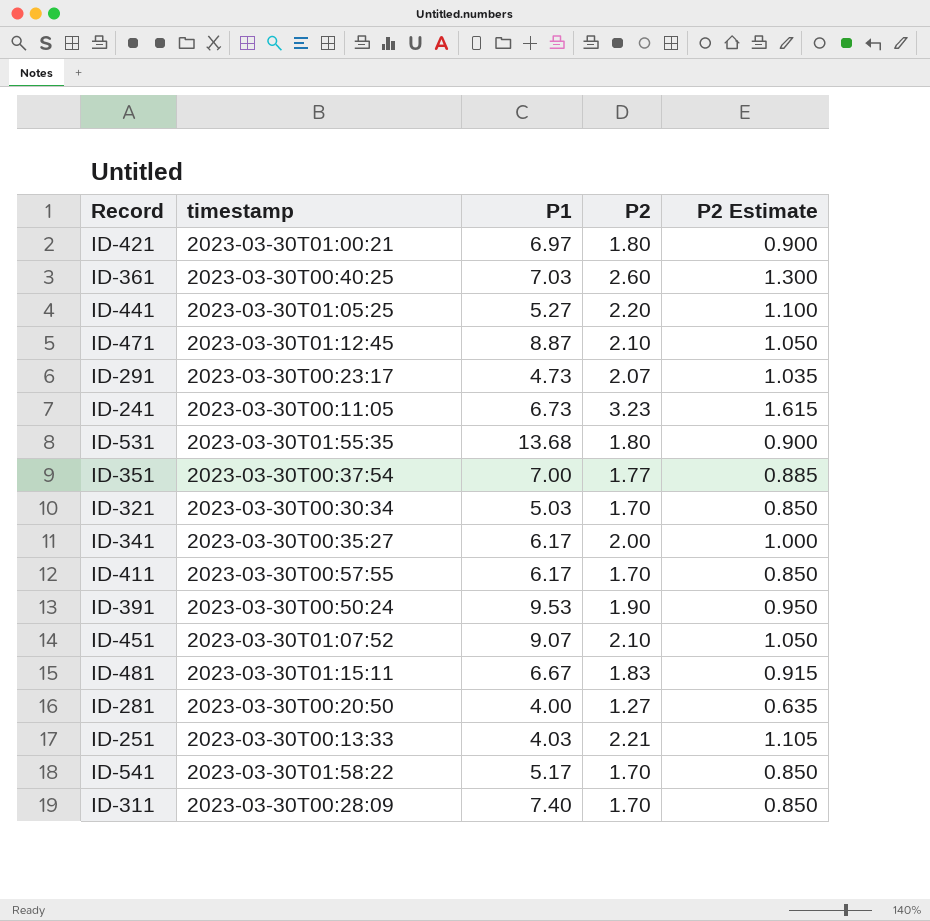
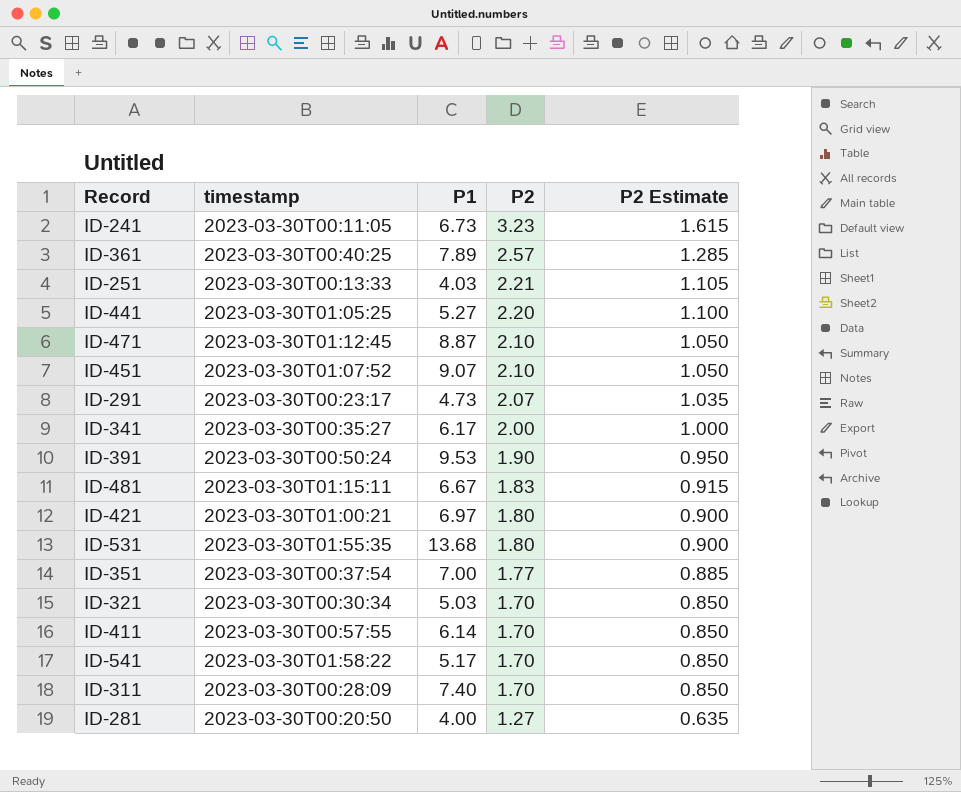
row order: none -> P2 descending
ID-361 | P1: 7.03 -> 7.89
ID-361 | P2: 2.60 -> 2.57
ID-361 | P2 Estimate: 1.300 -> 1.285
ID-411 | P1: 6.17 -> 6.14

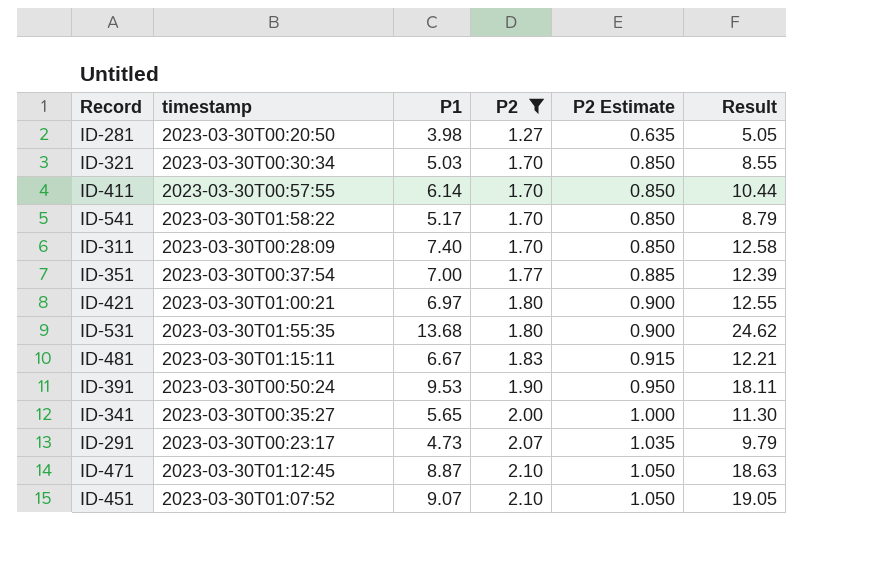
filter: none -> P2 <= 2.10
row order: P2 descending -> P2 ascending
column Result | formula: none -> [P1] * [P2]
ID-281 | P1: 4.00 -> 3.98
ID-341 | P1: 6.17 -> 5.65

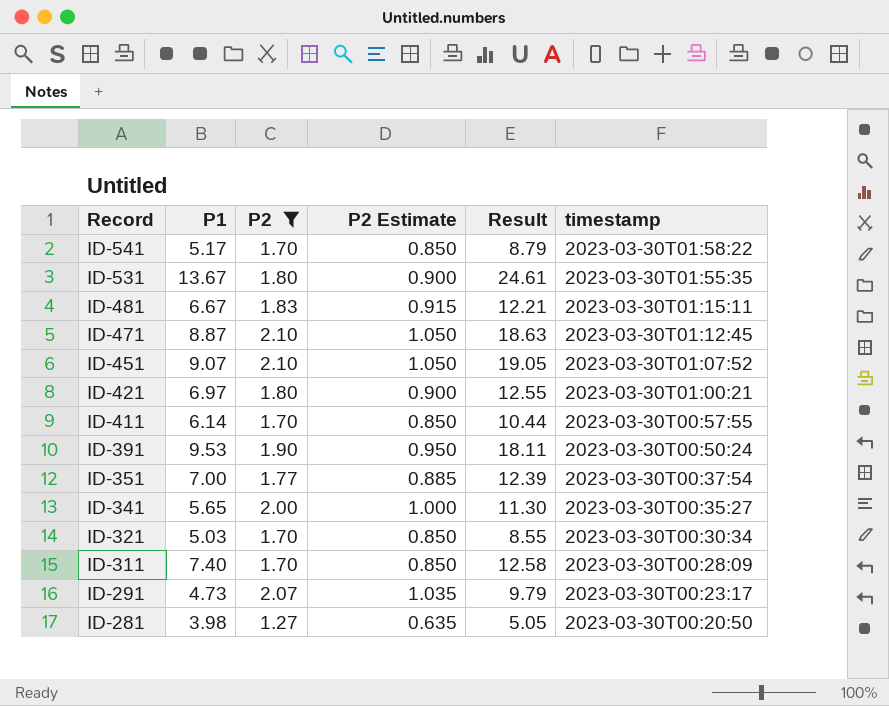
row order: P2 ascending -> Record descending
column timestamp | position: 2 -> 6
ID-531 | P1: 13.68 -> 13.67
ID-531 | Result: 24.62 -> 24.61

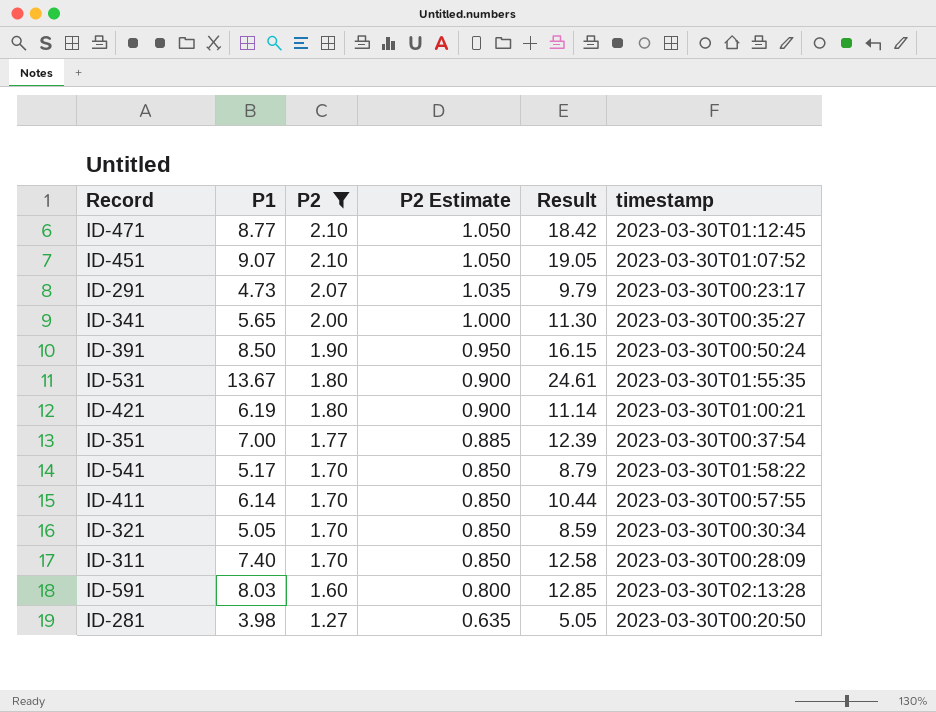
row order: Record descending -> P2 descending
row ID-481: 6.67 | 1.83 | 0.915 | 12.21 | 2023-03-30T01:15:11 -> none
ID-471 | P1: 8.87 -> 8.77
ID-471 | Result: 18.63 -> 18.42
ID-391 | P1: 9.53 -> 8.50
ID-391 | Result: 18.11 -> 16.15
ID-421 | P1: 6.97 -> 6.19
ID-421 | Result: 12.55 -> 11.14
ID-321 | P1: 5.03 -> 5.05
ID-321 | Result: 8.55 -> 8.59
row ID-591: none -> 8.03 | 1.60 | 0.800 | 12.85 | 2023-03-30T02:13:28

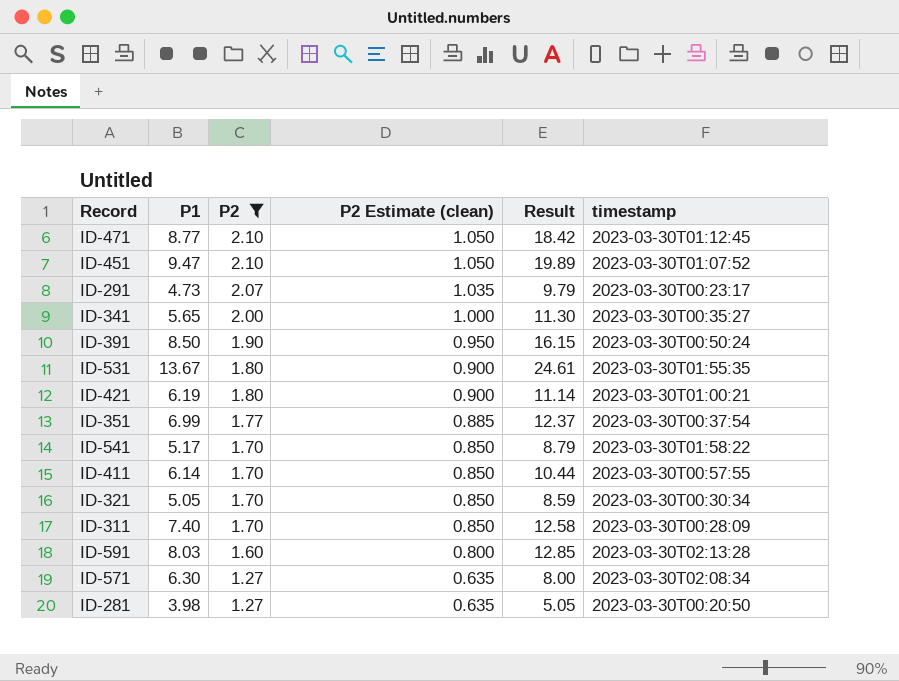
column name: P2 Estimate -> P2 Estimate (clean)
ID-451 | P1: 9.07 -> 9.47
ID-451 | Result: 19.05 -> 19.89
ID-351 | P1: 7.00 -> 6.99
ID-351 | Result: 12.39 -> 12.37
row ID-571: none -> 6.30 | 1.27 | 0.635 | 8.00 | 2023-03-30T02:08:34

